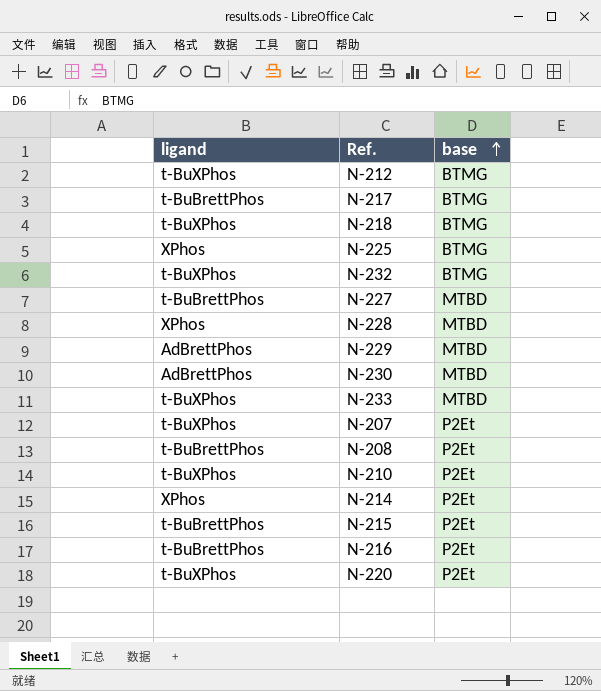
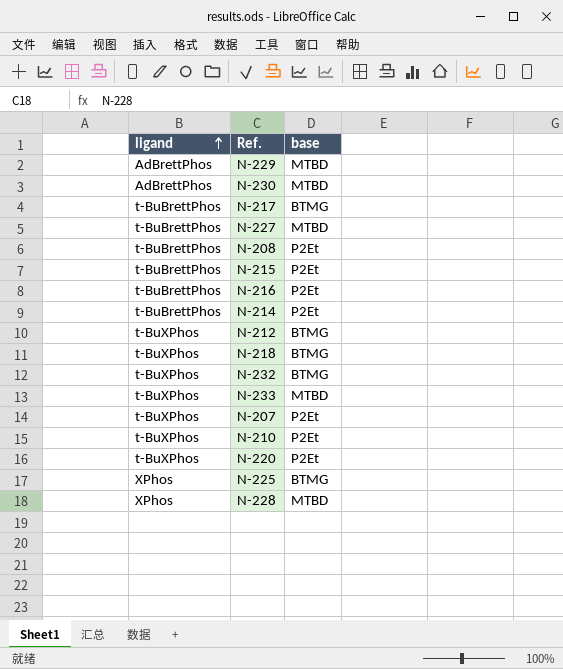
row order: base ascending -> ligand ascending
N-214 | ligand: XPhos -> t-BuBrettPhos

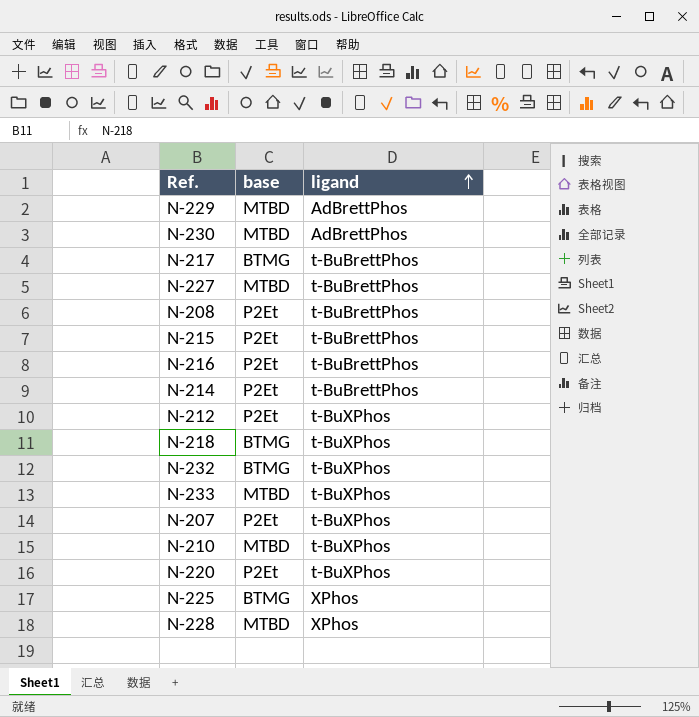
column ligand | position: 1 -> 3
N-212 | base: BTMG -> P2Et
N-210 | base: P2Et -> MTBD

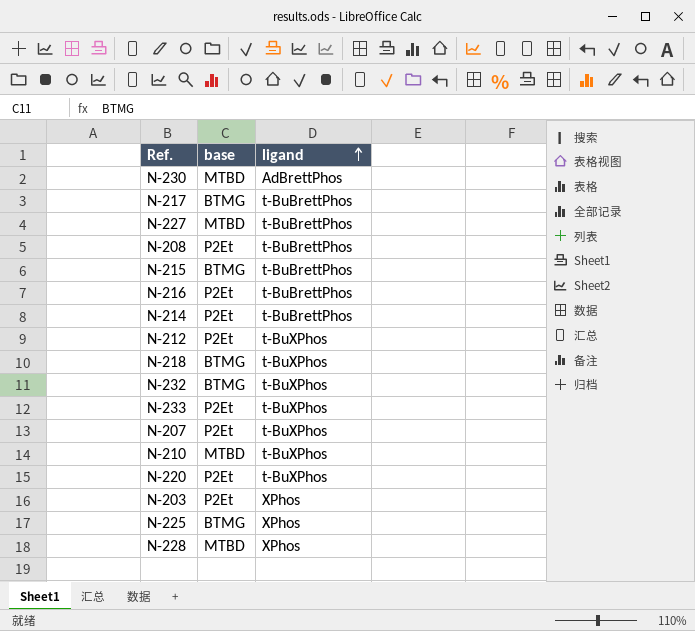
row N-229: MTBD | AdBrettPhos -> none
N-215 | base: P2Et -> BTMG
N-233 | base: MTBD -> P2Et
row N-203: none -> P2Et | XPhos

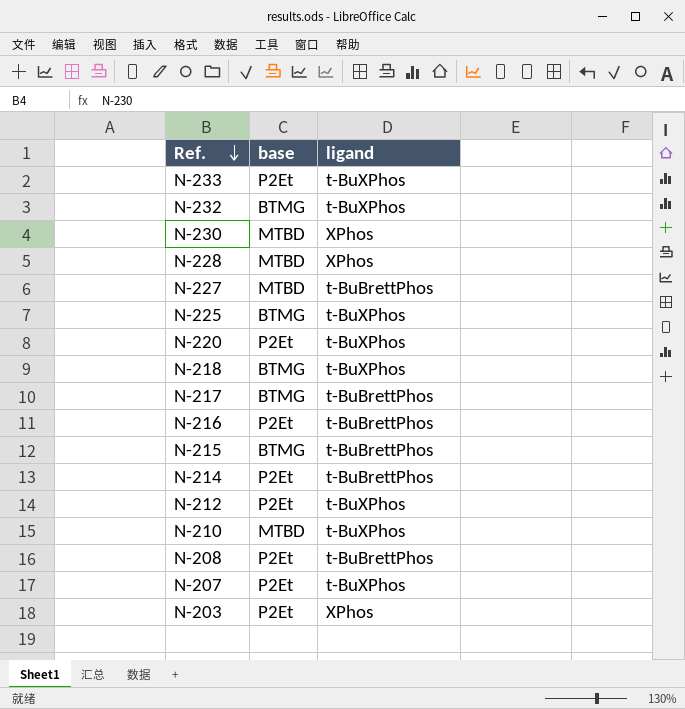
row order: ligand ascending -> Ref. descending
N-230 | ligand: AdBrettPhos -> XPhos
N-225 | ligand: XPhos -> t-BuXPhos

